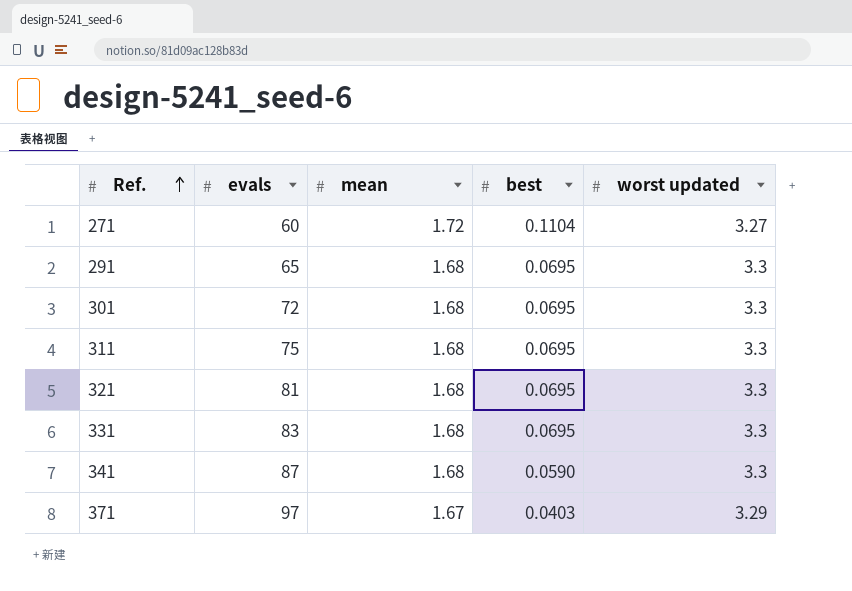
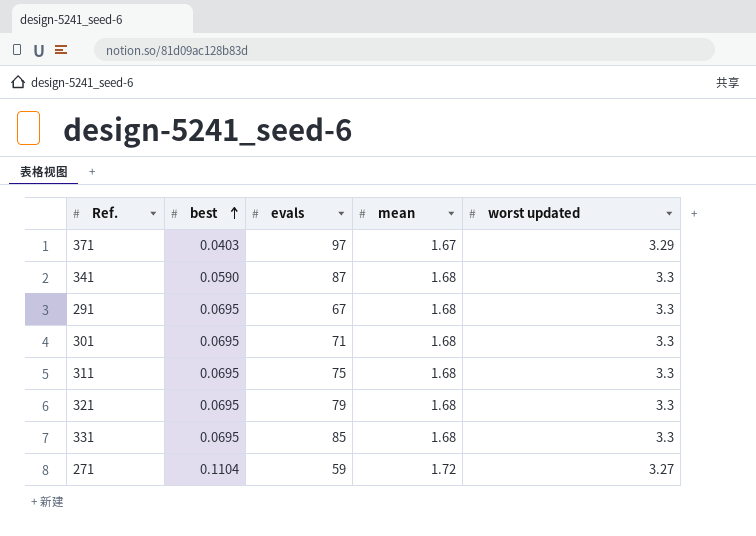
row order: Ref. ascending -> best ascending
column best | position: 4 -> 2
291 | evals: 65 -> 67
301 | evals: 72 -> 71
321 | evals: 81 -> 79
331 | evals: 83 -> 85
271 | evals: 60 -> 59

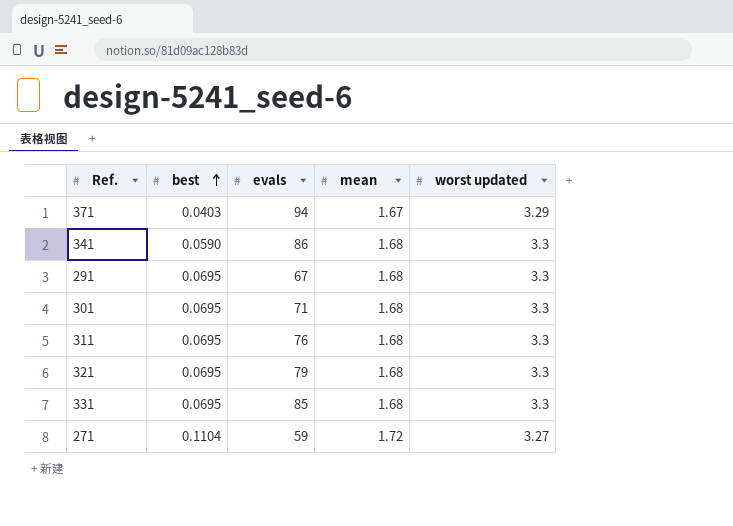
371 | evals: 97 -> 94
341 | evals: 87 -> 86
311 | evals: 75 -> 76

